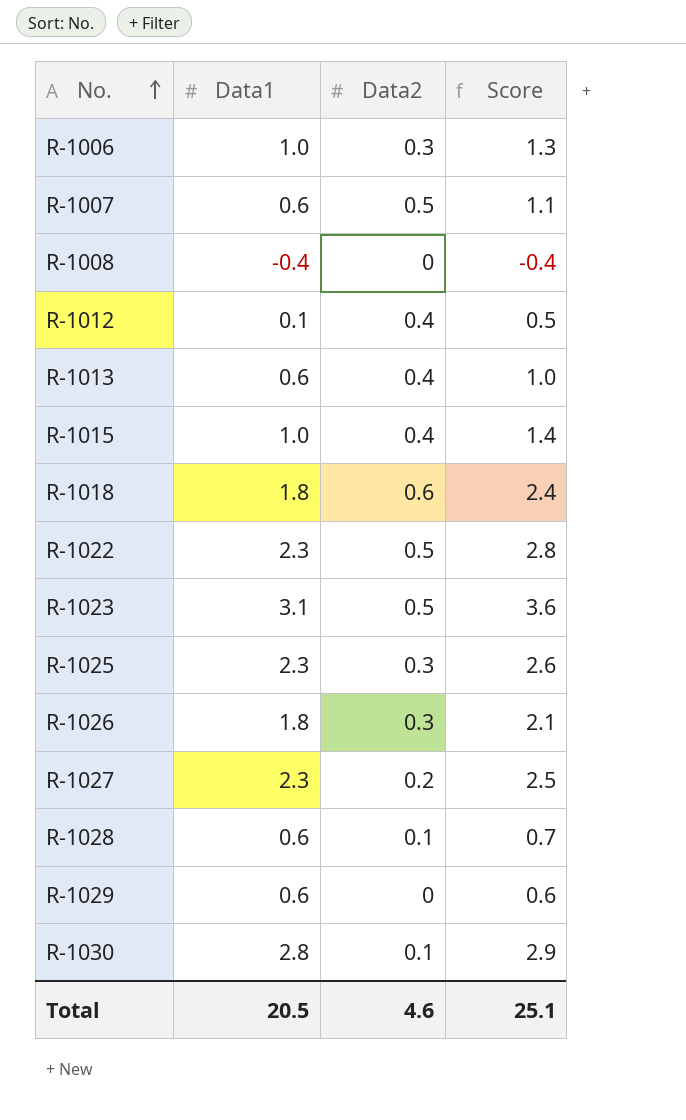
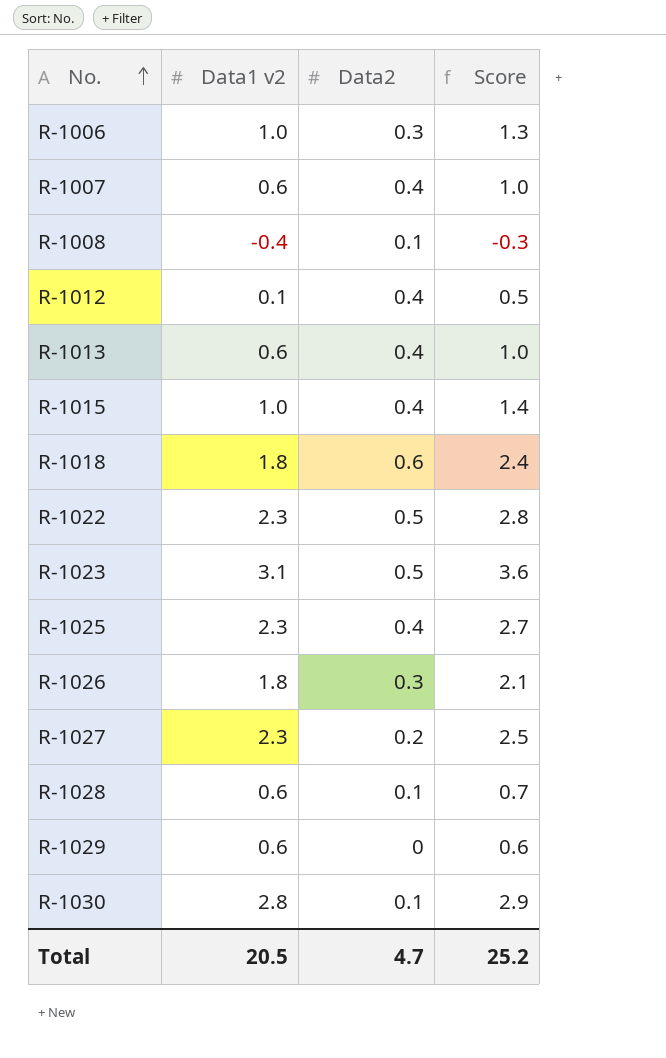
column name: Data1 -> Data1 v2
R-1007 | Data2: 0.5 -> 0.4
R-1007 | Score: 1.1 -> 1.0
R-1008 | Data2: 0 -> 0.1
R-1008 | Score: -0.4 -> -0.3
R-1025 | Data2: 0.3 -> 0.4
R-1025 | Score: 2.6 -> 2.7
Total | Data2: 4.6 -> 4.7
Total | Score: 25.1 -> 25.2

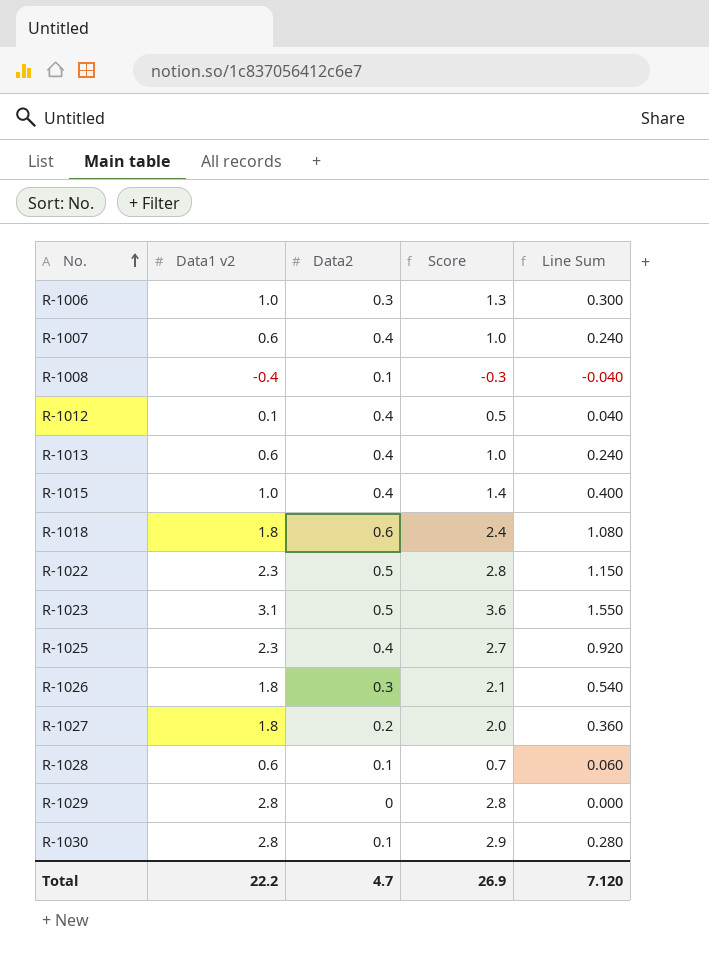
column Line Sum | formula: none -> [Data1 v2] * [Data2]
R-1027 | Data1 v2: 2.3 -> 1.8
R-1027 | Score: 2.5 -> 2.0
R-1029 | Data1 v2: 0.6 -> 2.8
R-1029 | Score: 0.6 -> 2.8
Total | Data1 v2: 20.5 -> 22.2
Total | Score: 25.2 -> 26.9

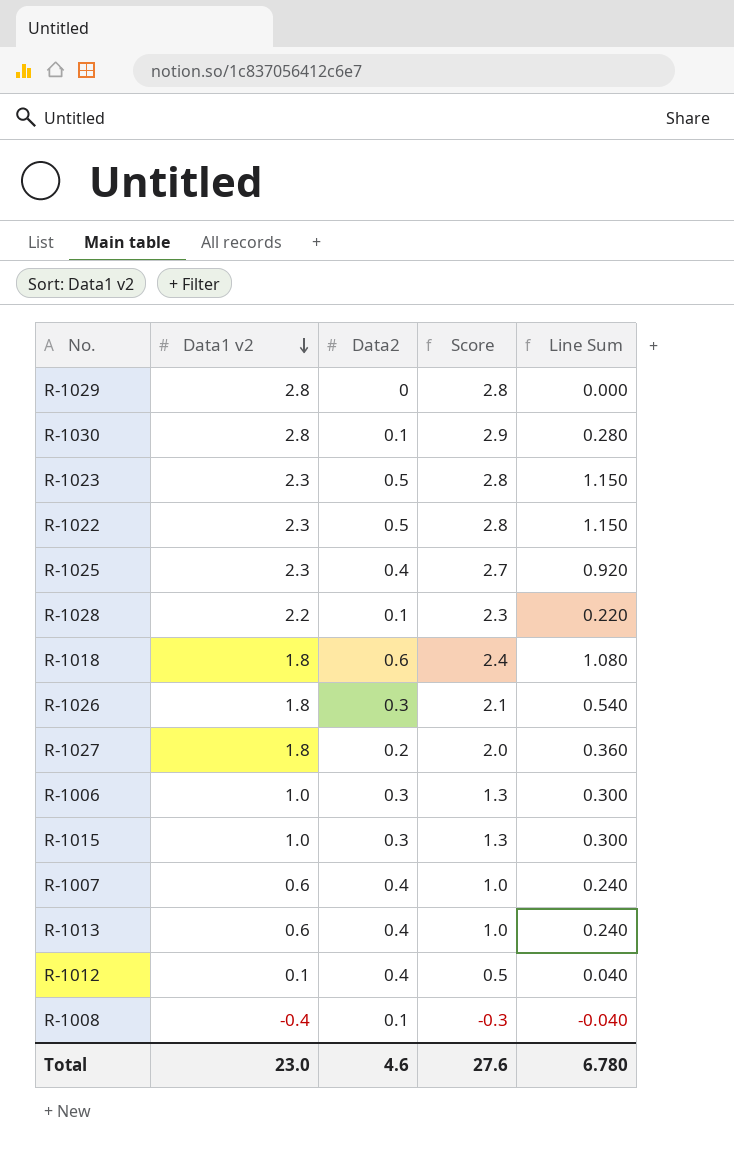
row order: No. ascending -> Data1 v2 descending
R-1023 | Data1 v2: 3.1 -> 2.3
R-1023 | Score: 3.6 -> 2.8
R-1023 | Line Sum: 1.550 -> 1.150
R-1028 | Data1 v2: 0.6 -> 2.2
R-1028 | Score: 0.7 -> 2.3
R-1028 | Line Sum: 0.060 -> 0.220
R-1015 | Data2: 0.4 -> 0.3
R-1015 | Score: 1.4 -> 1.3
R-1015 | Line Sum: 0.400 -> 0.300
Total | Data1 v2: 22.2 -> 23.0
Total | Data2: 4.7 -> 4.6
Total | Score: 26.9 -> 27.6
Total | Line Sum: 7.120 -> 6.780

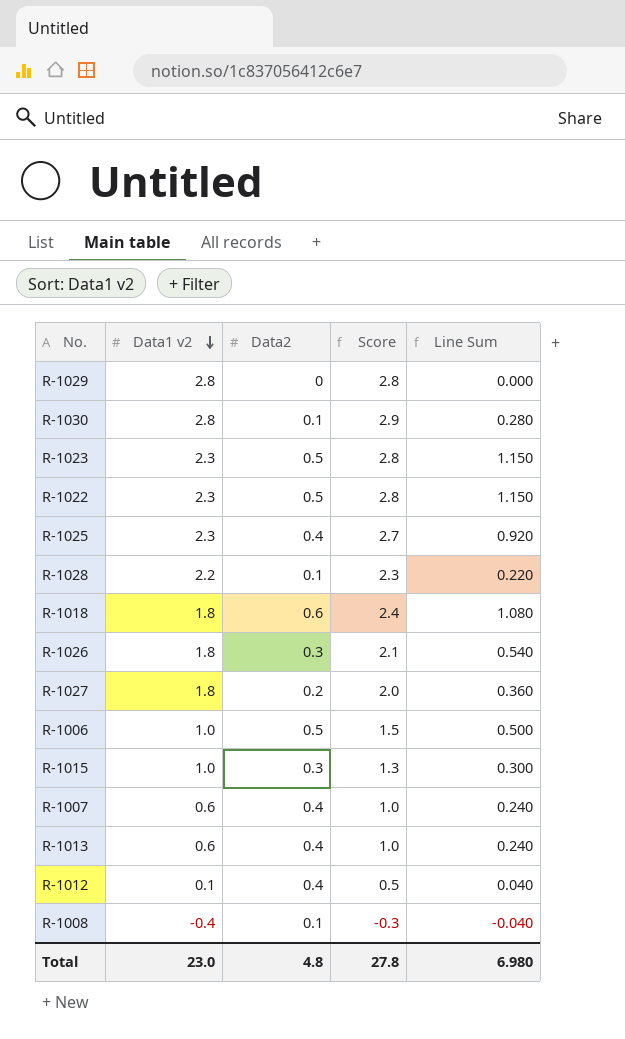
R-1006 | Data2: 0.3 -> 0.5
R-1006 | Score: 1.3 -> 1.5
R-1006 | Line Sum: 0.300 -> 0.500
Total | Data2: 4.6 -> 4.8
Total | Score: 27.6 -> 27.8
Total | Line Sum: 6.780 -> 6.980

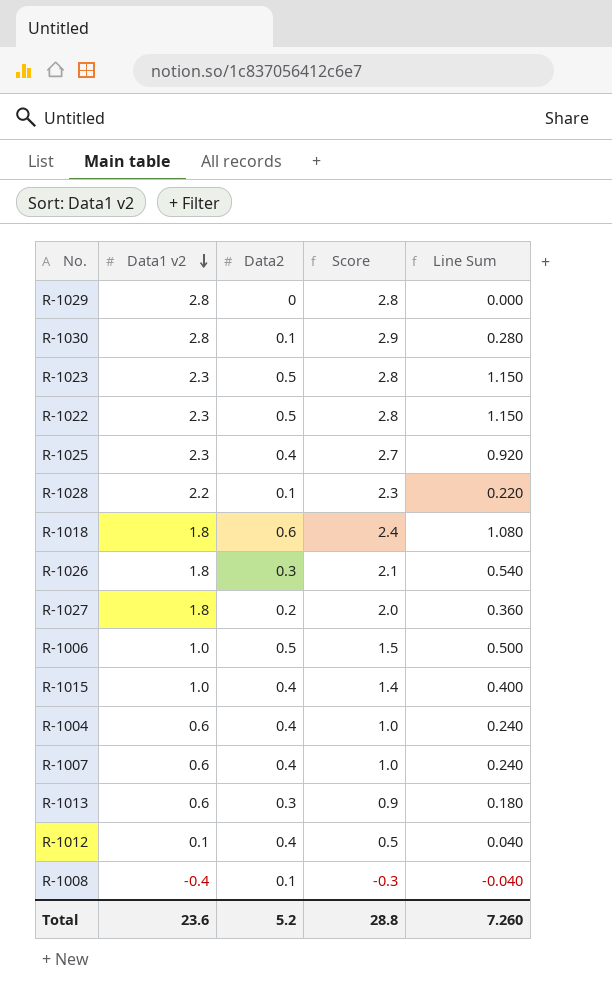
R-1015 | Data2: 0.3 -> 0.4
R-1015 | Score: 1.3 -> 1.4
R-1015 | Line Sum: 0.300 -> 0.400
row R-1004: none -> 0.6 | 0.4 | 1.0 | 0.240
R-1013 | Data2: 0.4 -> 0.3
R-1013 | Score: 1.0 -> 0.9
R-1013 | Line Sum: 0.240 -> 0.180
Total | Data1 v2: 23.0 -> 23.6
Total | Data2: 4.8 -> 5.2
Total | Score: 27.8 -> 28.8
Total | Line Sum: 6.980 -> 7.260

